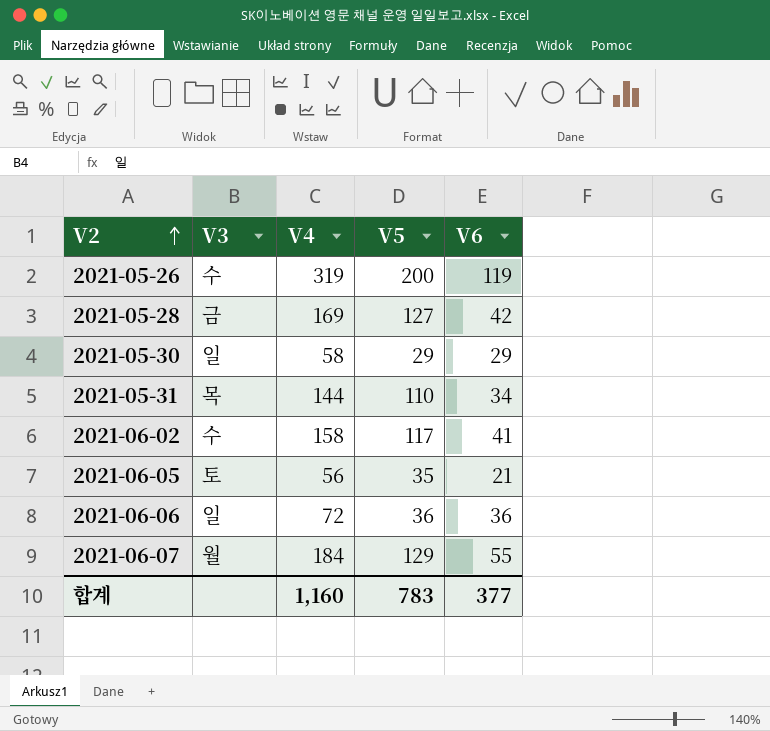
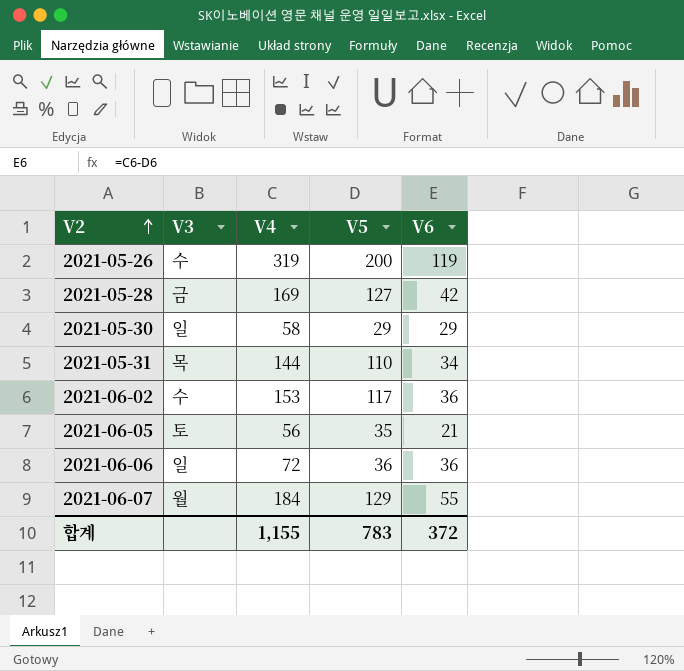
2021-06-02 | V4: 158 -> 153
2021-06-02 | V6: 41 -> 36
합계 | V4: 1,160 -> 1,155
합계 | V6: 377 -> 372

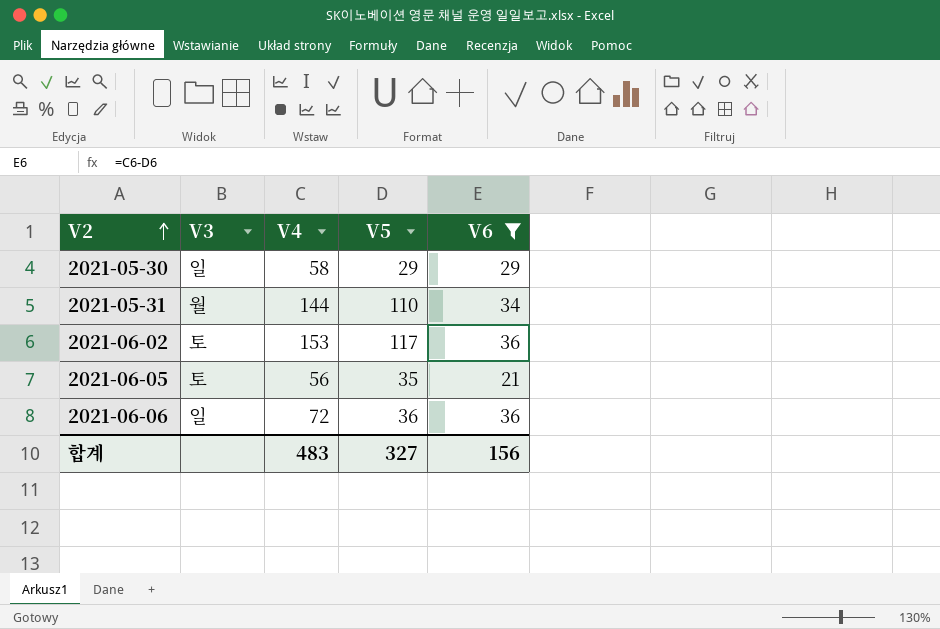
filter: none -> V6 <= 36
2021-05-31 | V3: 목 -> 월
2021-06-02 | V3: 수 -> 토
합계 | V4: 1,155 -> 483
합계 | V5: 783 -> 327
합계 | V6: 372 -> 156

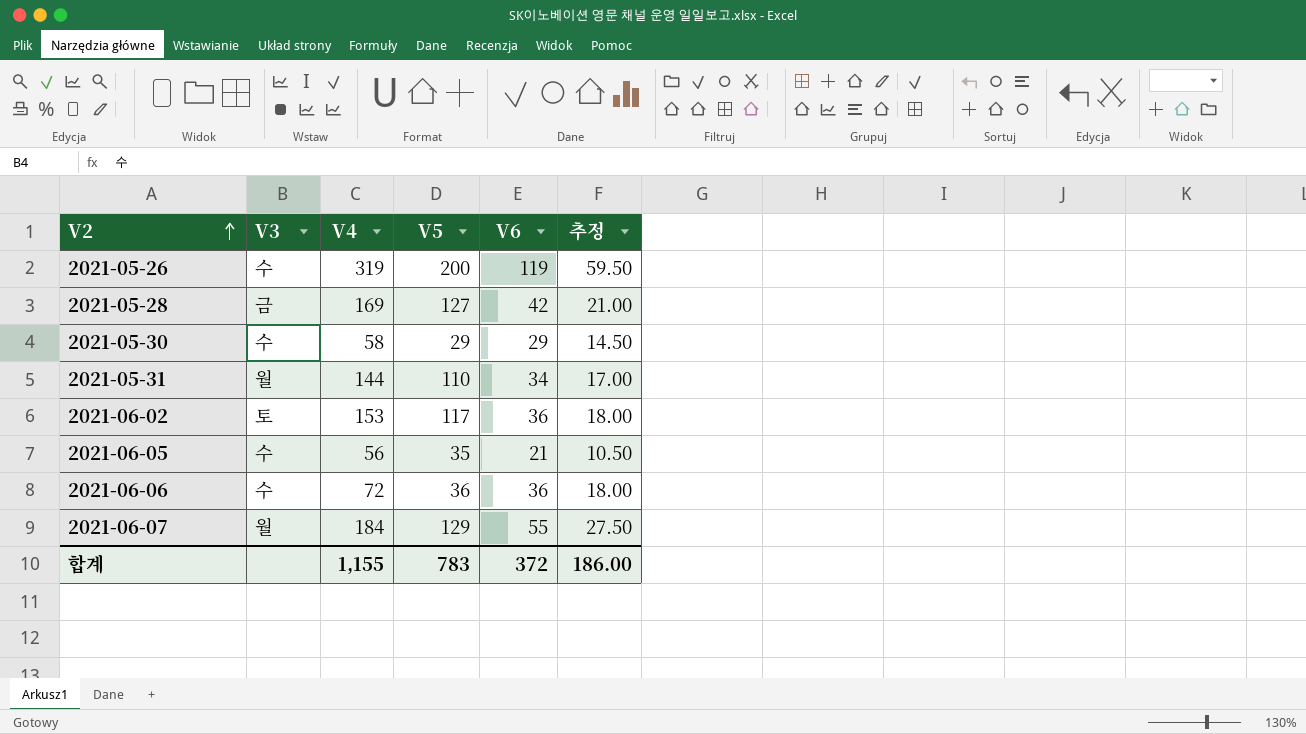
filter: V6 <= 36 -> none
column 추정 | formula: none -> [V6] * 0.5
2021-05-30 | V3: 일 -> 수
2021-06-05 | V3: 토 -> 수
2021-06-06 | V3: 일 -> 수
합계 | V4: 483 -> 1,155
합계 | V5: 327 -> 783
합계 | V6: 156 -> 372

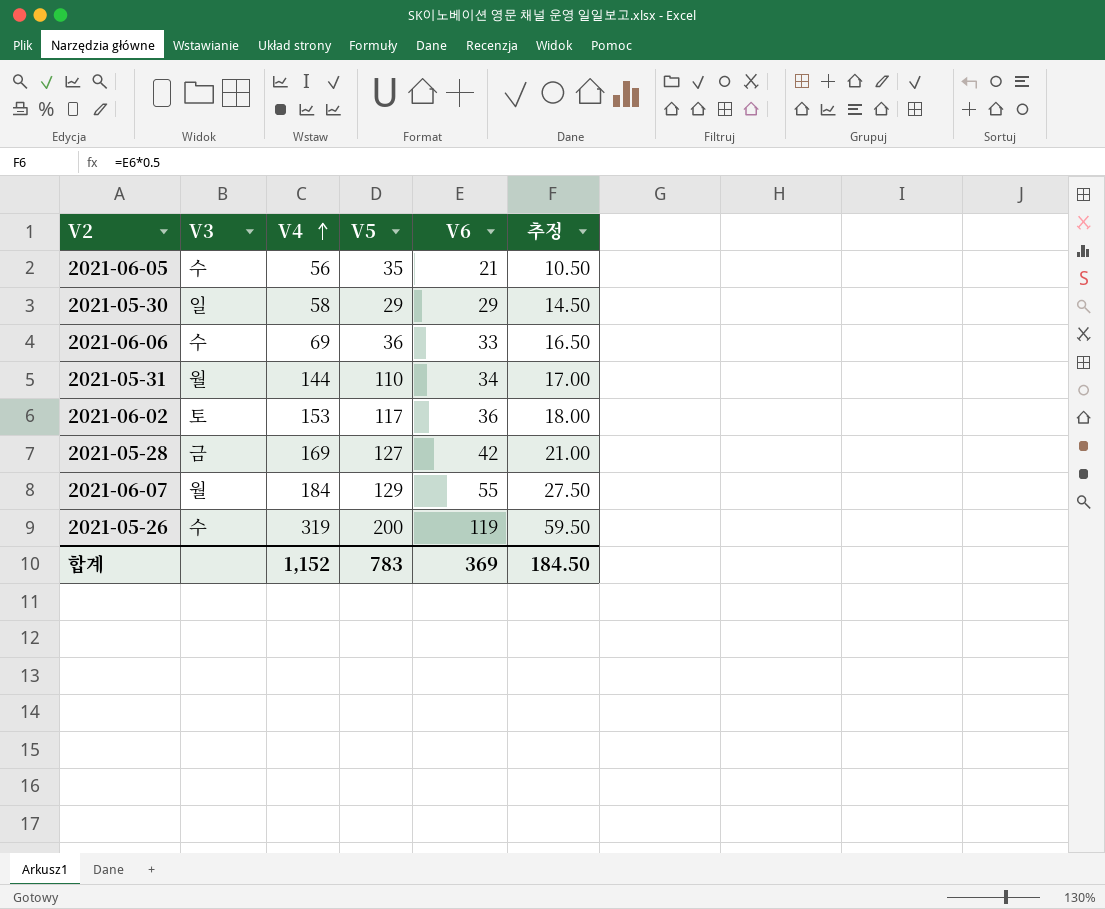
row order: V2 ascending -> V4 ascending
2021-05-30 | V3: 수 -> 일
2021-06-06 | V4: 72 -> 69
2021-06-06 | V6: 36 -> 33
2021-06-06 | 추정: 18.00 -> 16.50
합계 | V4: 1,155 -> 1,152
합계 | V6: 372 -> 369
합계 | 추정: 186.00 -> 184.50

